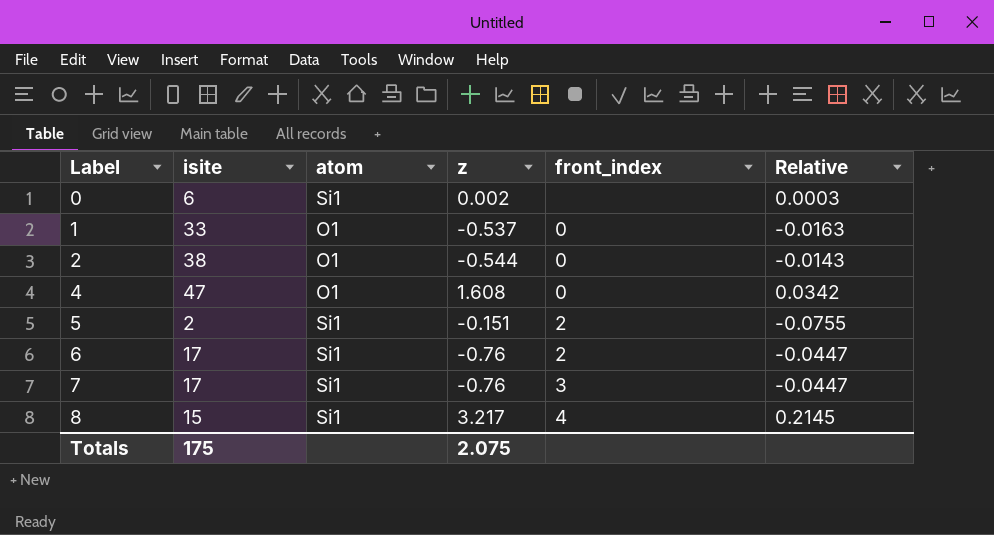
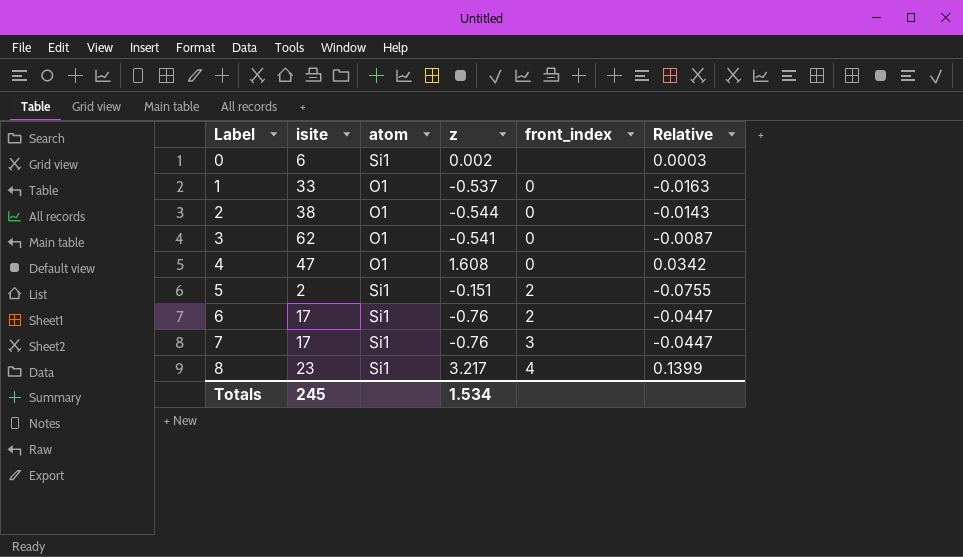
row 3: none -> 62 | O1 | -0.541 | 0 | -0.0087
8 | isite: 15 -> 23
8 | Relative: 0.2145 -> 0.1399
Totals | isite: 175 -> 245
Totals | z: 2.075 -> 1.534

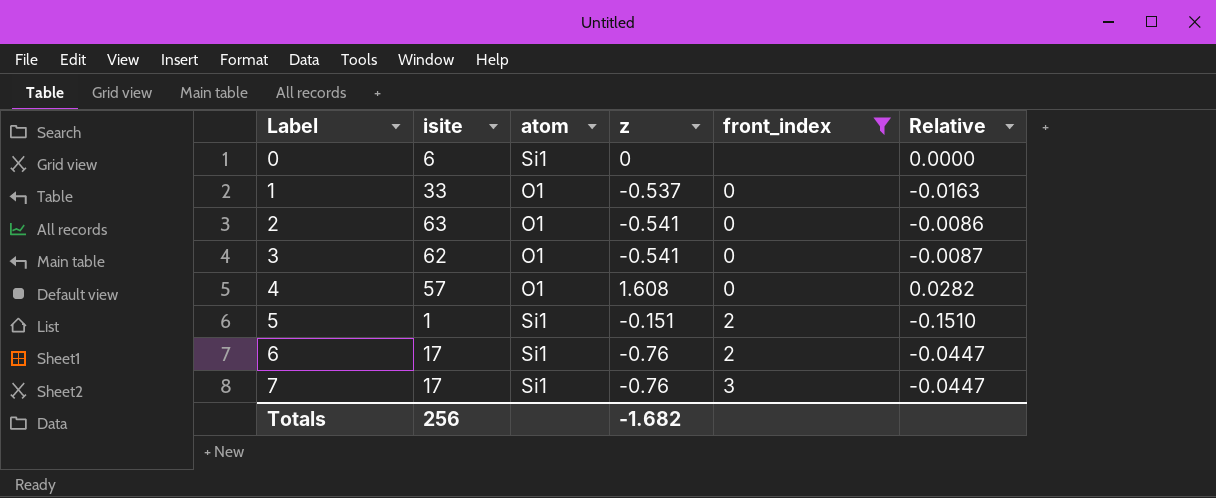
filter: none -> front_index != 4
0 | z: 0.002 -> 0
0 | Relative: 0.0003 -> 0.0000
2 | isite: 38 -> 63
2 | z: -0.544 -> -0.541
2 | Relative: -0.0143 -> -0.0086
4 | isite: 47 -> 57
4 | Relative: 0.0342 -> 0.0282
5 | isite: 2 -> 1
5 | Relative: -0.0755 -> -0.1510
Totals | isite: 245 -> 256
Totals | z: 1.534 -> -1.682

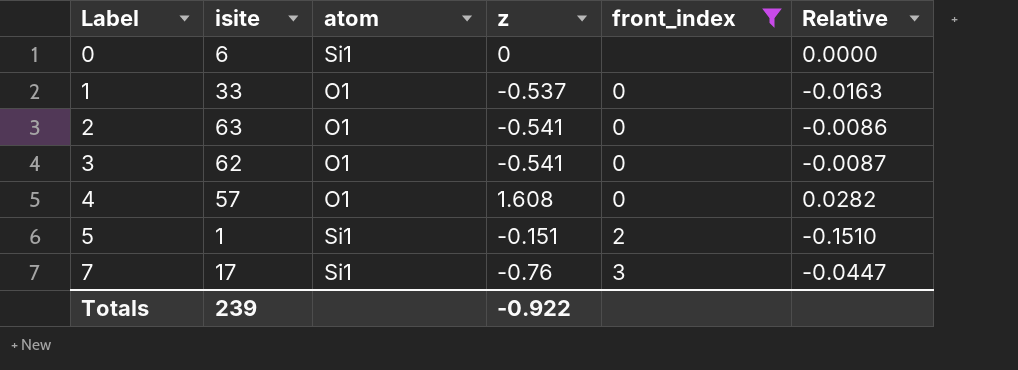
row 6: 17 | Si1 | -0.76 | 2 | -0.0447 -> none
Totals | isite: 256 -> 239
Totals | z: -1.682 -> -0.922

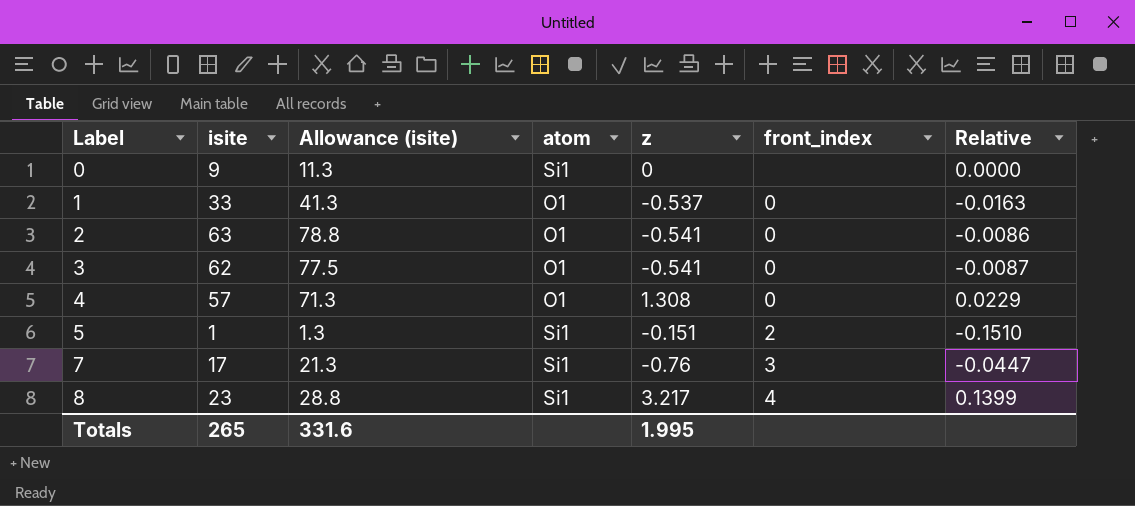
filter: front_index != 4 -> none
column Allowance (isite) | formula: none -> [isite] * 1.25
0 | isite: 6 -> 9
4 | z: 1.608 -> 1.308
4 | Relative: 0.0282 -> 0.0229
Totals | isite: 239 -> 265
Totals | z: -0.922 -> 1.995

